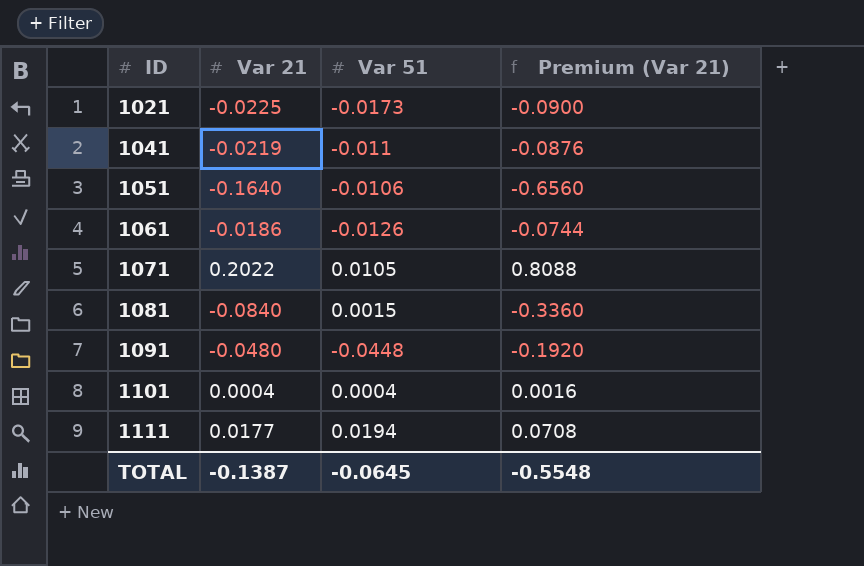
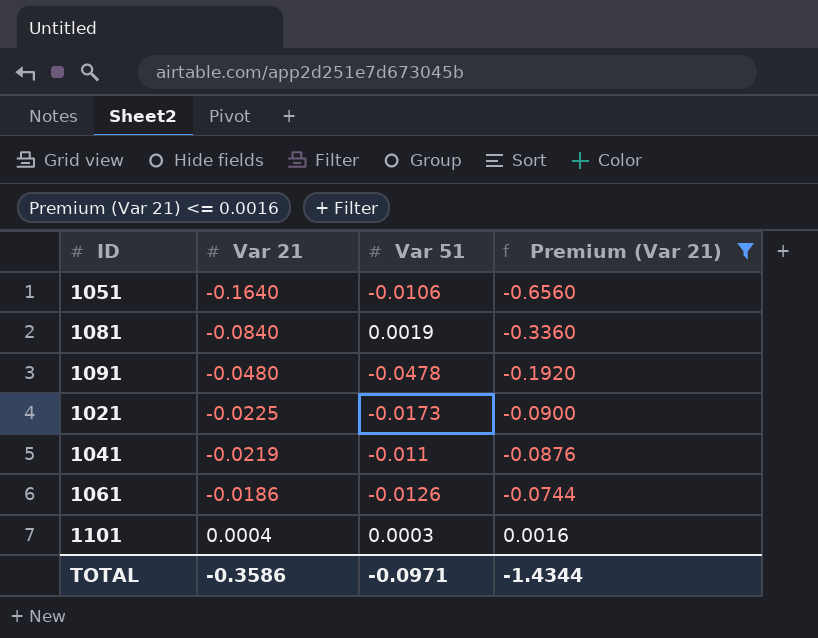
filter: none -> Premium (Var 21) <= 0.0016
row order: ID ascending -> Var 21 ascending
1081 | Var 51: 0.0015 -> 0.0019
1091 | Var 51: -0.0448 -> -0.0478
1101 | Var 51: 0.0004 -> 0.0003
TOTAL | Var 21: -0.1387 -> -0.3586
TOTAL | Var 51: -0.0645 -> -0.0971
TOTAL | Premium (Var 21): -0.5548 -> -1.4344

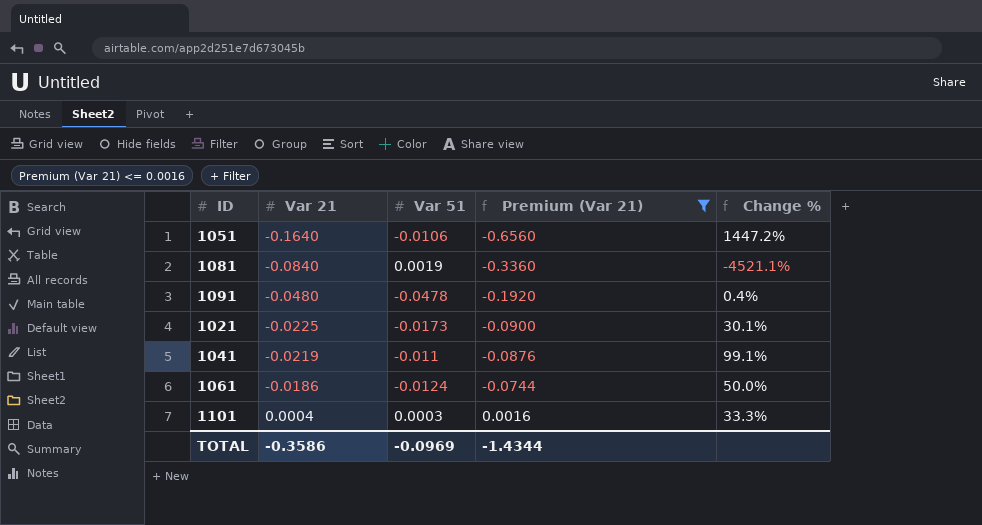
column Change % | formula: none -> ([Var 21] - [Var 51]) / [Var 51]
1061 | Var 51: -0.0126 -> -0.0124
TOTAL | Var 51: -0.0971 -> -0.0969

